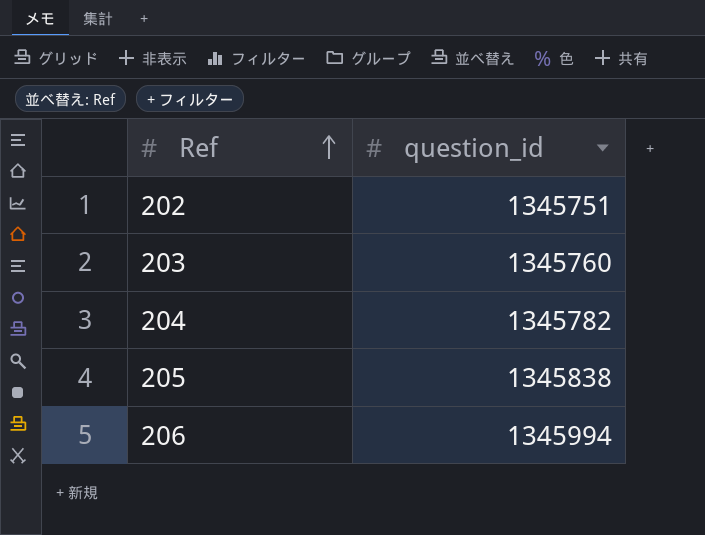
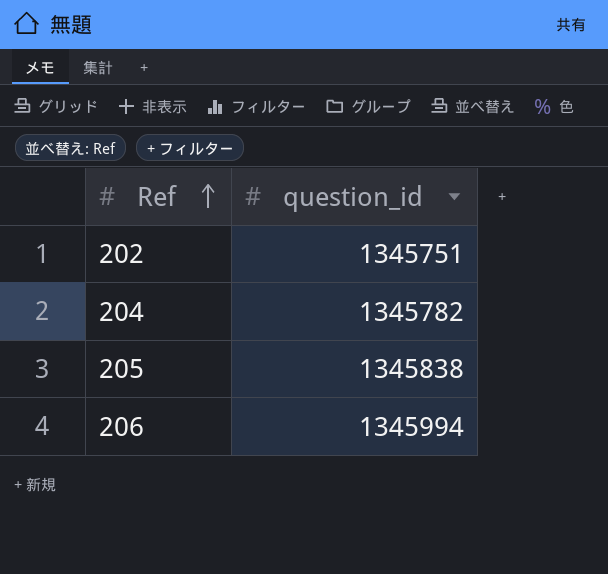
row 203: 1345760 -> none

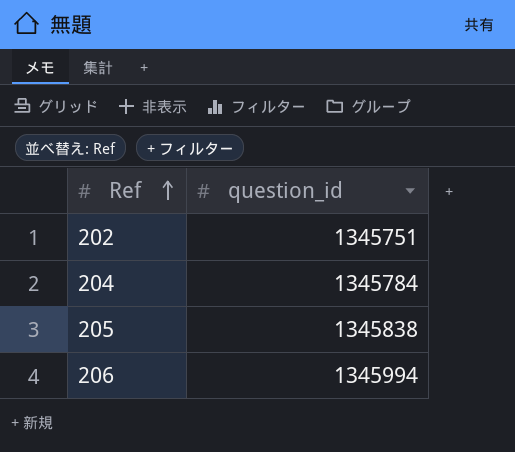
204 | question_id: 1345782 -> 1345784

